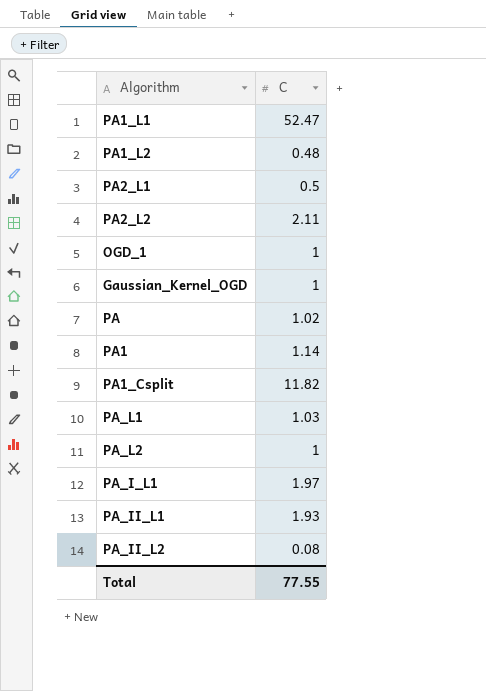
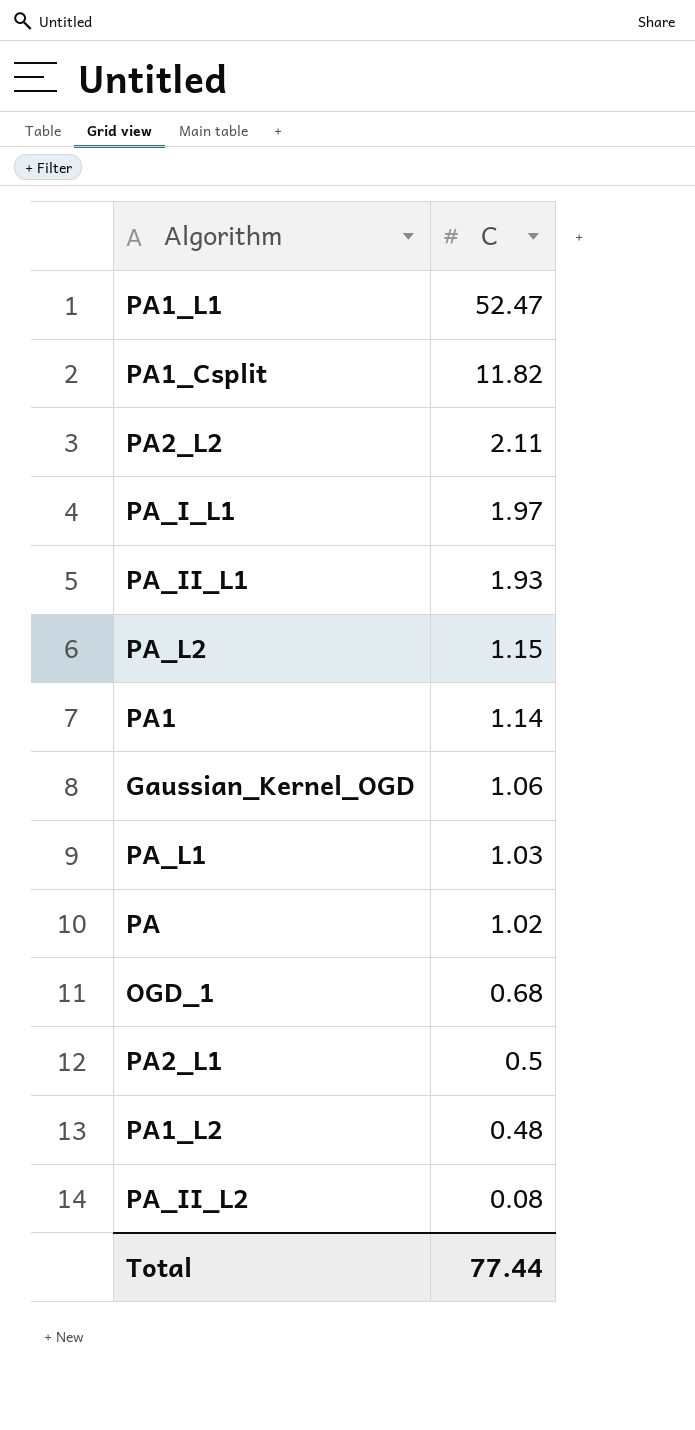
row order: none -> C descending
PA_L2 | C: 1 -> 1.15
Gaussian_Kernel_OGD | C: 1 -> 1.06
OGD_1 | C: 1 -> 0.68
Total | C: 77.55 -> 77.44

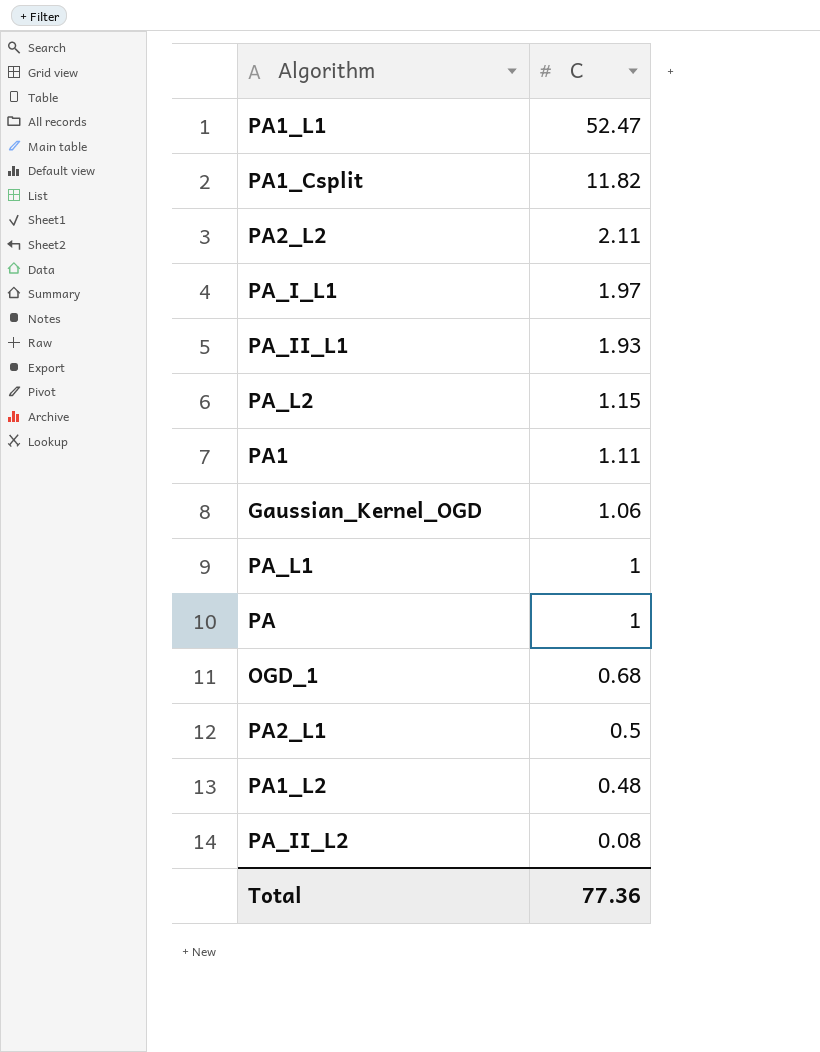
PA1 | C: 1.14 -> 1.11
PA_L1 | C: 1.03 -> 1
PA | C: 1.02 -> 1
Total | C: 77.44 -> 77.36

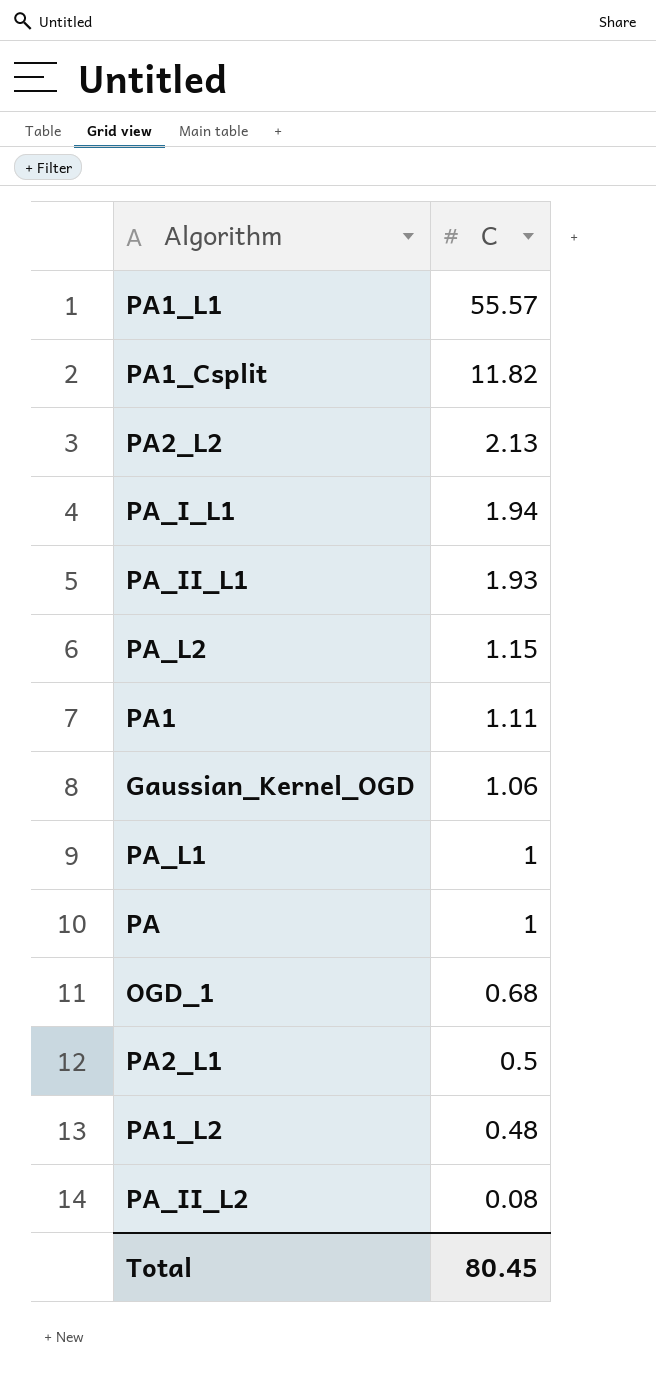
PA1_L1 | C: 52.47 -> 55.57
PA2_L2 | C: 2.11 -> 2.13
PA_I_L1 | C: 1.97 -> 1.94
Total | C: 77.36 -> 80.45

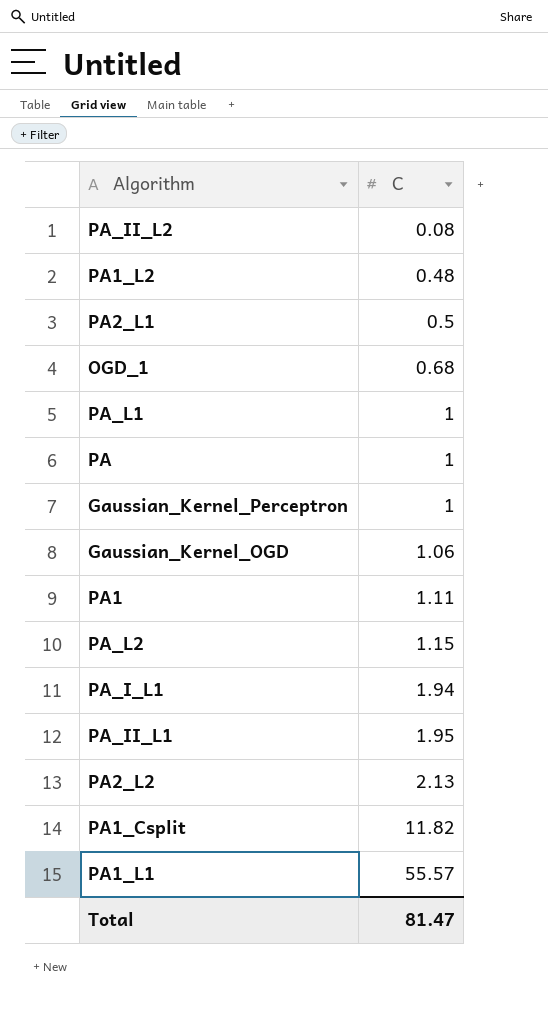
row order: C descending -> C ascending
row Gaussian_Kernel_Perceptron: none -> 1
PA_II_L1 | C: 1.93 -> 1.95
Total | C: 80.45 -> 81.47

